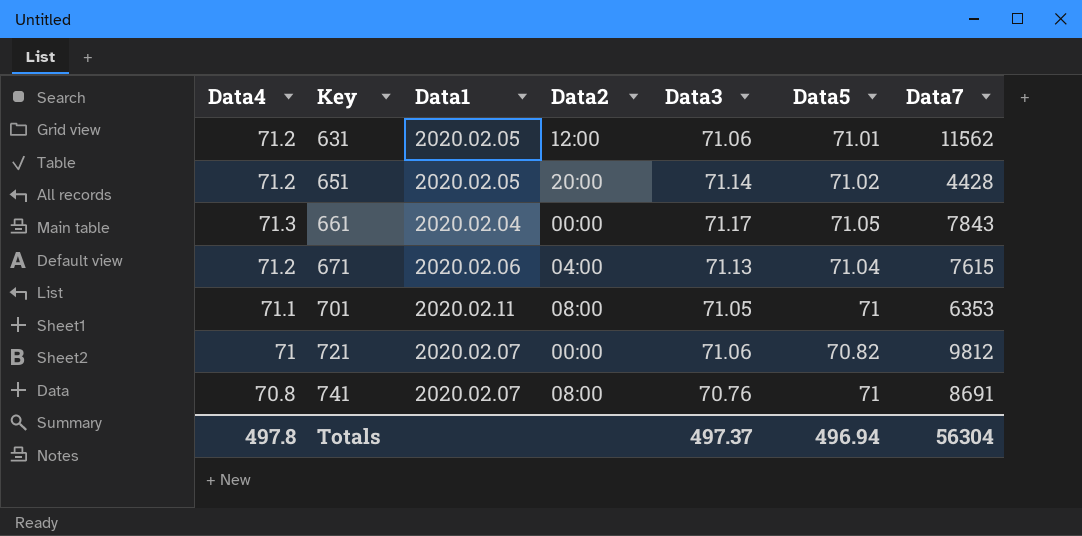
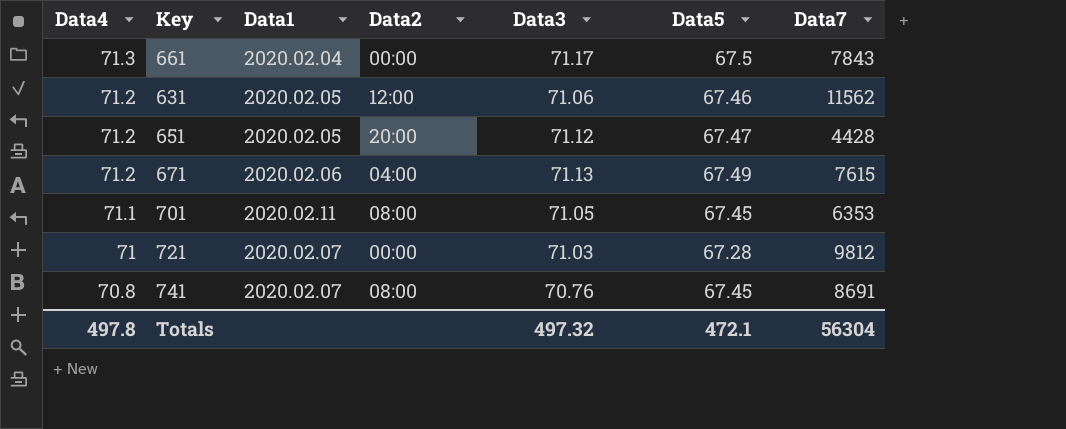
row order: Key ascending -> Data4 descending
661 | Data5: 71.05 -> 67.5
631 | Data5: 71.01 -> 67.46
651 | Data3: 71.14 -> 71.12
651 | Data5: 71.02 -> 67.47
671 | Data5: 71.04 -> 67.49
701 | Data5: 71 -> 67.45
721 | Data3: 71.06 -> 71.03
721 | Data5: 70.82 -> 67.28
741 | Data5: 71 -> 67.45
Totals | Data3: 497.37 -> 497.32
Totals | Data5: 496.94 -> 472.1

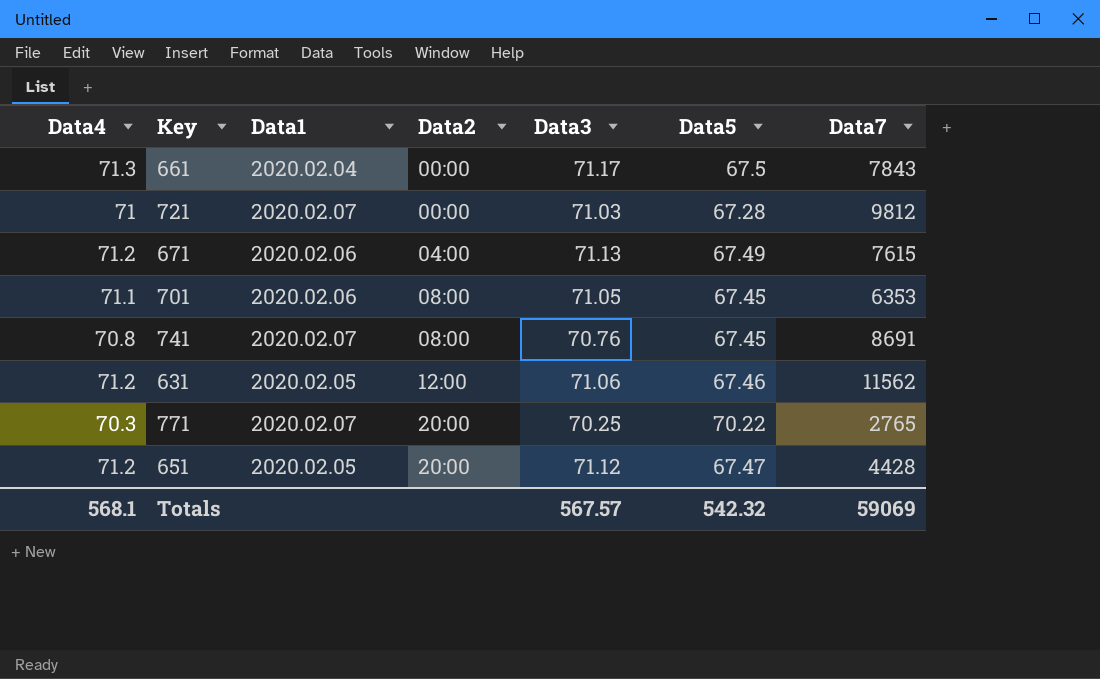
row order: Data4 descending -> Data2 ascending
701 | Data1: 2020.02.11 -> 2020.02.06
row 771: none -> 70.3 | 2020.02.07 | 20:00 | 70.25 | 70.22 | 2765
Totals | Data4: 497.8 -> 568.1
Totals | Data3: 497.32 -> 567.57
Totals | Data5: 472.1 -> 542.32
Totals | Data7: 56304 -> 59069

